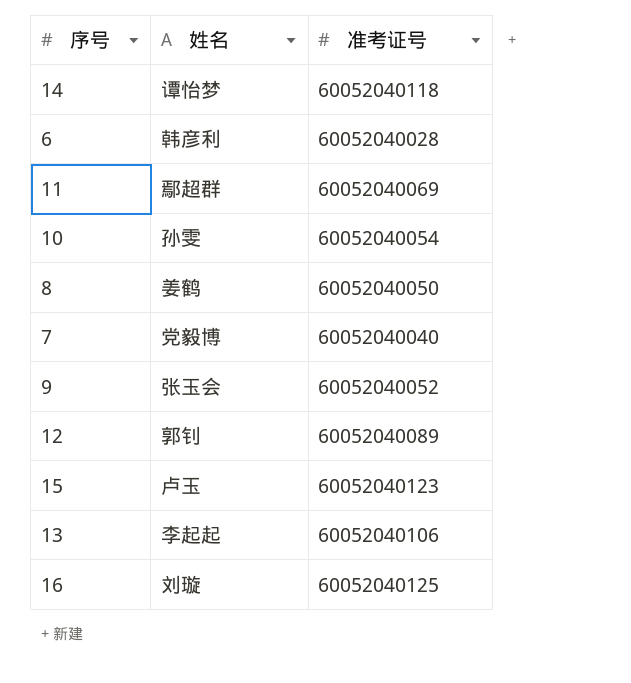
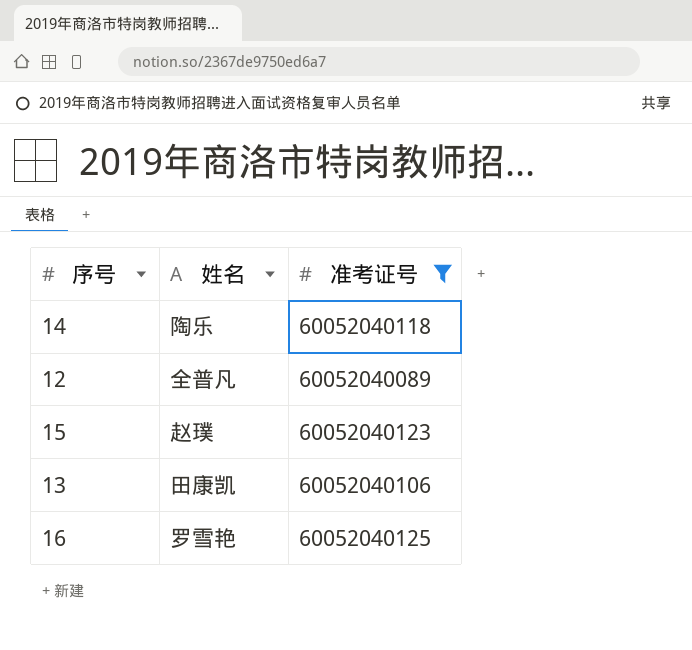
filter: none -> 准考证号 >= 60052040089
14 | 姓名: 谭怡梦 -> 陶乐
12 | 姓名: 郭钊 -> 全普凡
15 | 姓名: 卢玉 -> 赵璞
13 | 姓名: 李起起 -> 田康凯
16 | 姓名: 刘璇 -> 罗雪艳

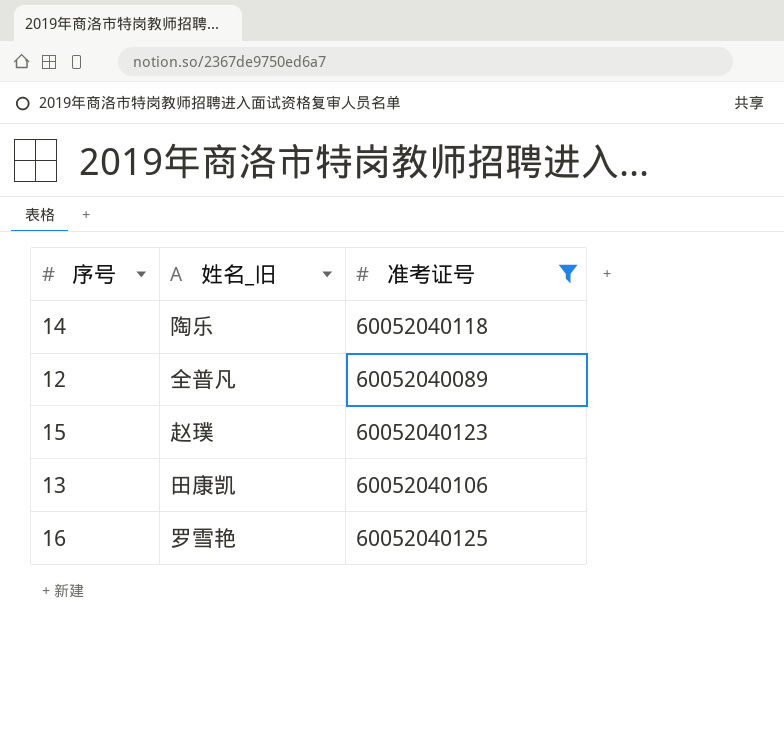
column name: 姓名 -> 姓名_旧

